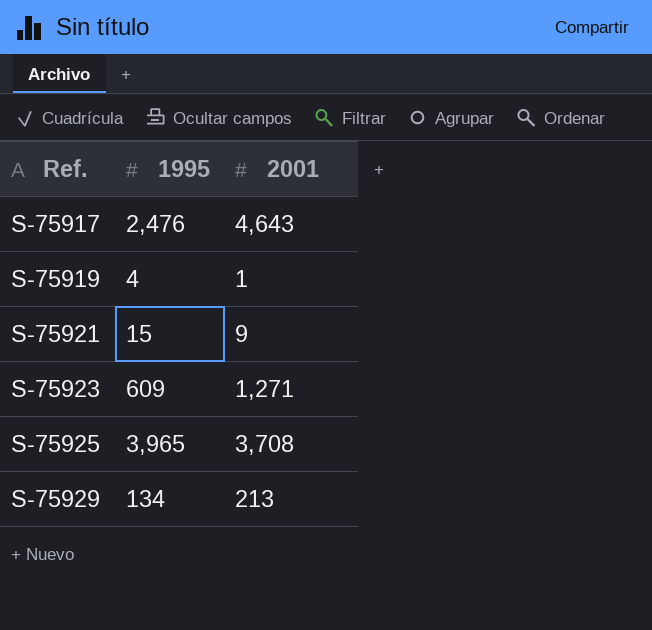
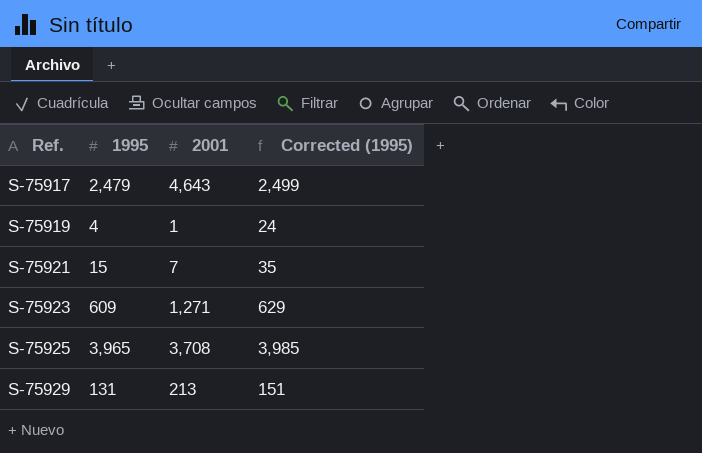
column Corrected (1995) | formula: none -> [1995] + 20
S-75917 | 1995: 2,476 -> 2,479
S-75921 | 2001: 9 -> 7
S-75929 | 1995: 134 -> 131

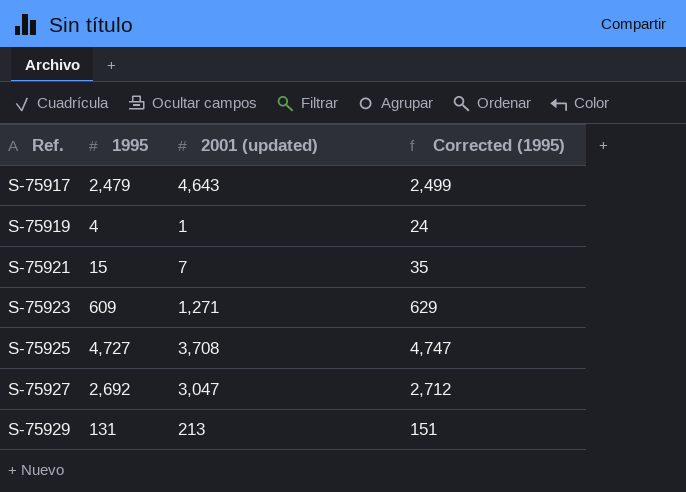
column name: 2001 -> 2001 (updated)
S-75925 | 1995: 3,965 -> 4,727
S-75925 | Corrected (1995): 3,985 -> 4,747
row S-75927: none -> 2,692 | 3,047 | 2,712

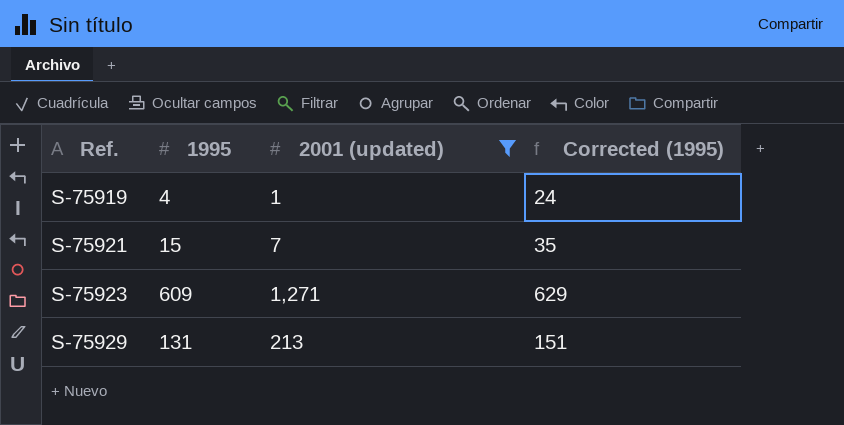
filter: none -> 2001 (updated) <= 1,271

